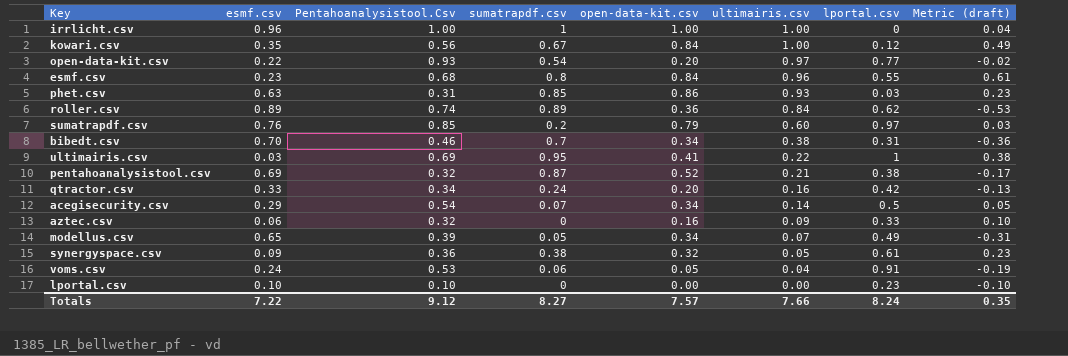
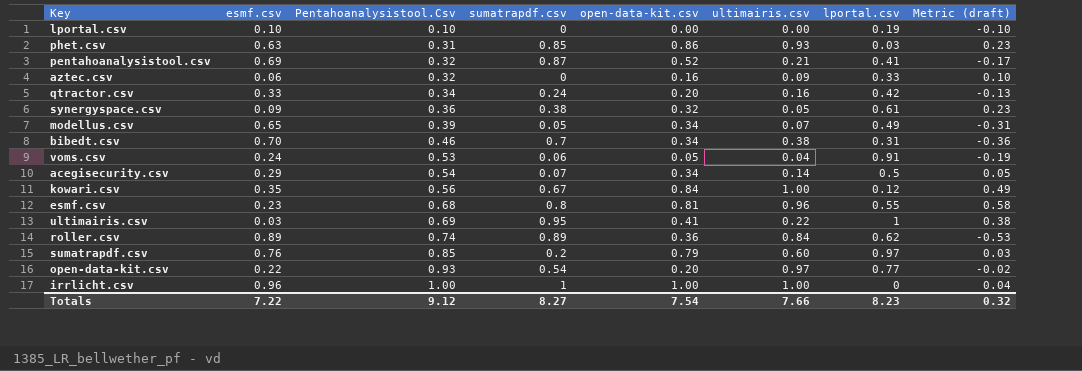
row order: ultimairis.csv descending -> Pentahoanalysistool.Csv ascending
lportal.csv | lportal.csv: 0.23 -> 0.19
pentahoanalysistool.csv | lportal.csv: 0.38 -> 0.41
esmf.csv | open-data-kit.csv: 0.84 -> 0.81
esmf.csv | Metric (draft): 0.61 -> 0.58
Totals | open-data-kit.csv: 7.57 -> 7.54
Totals | lportal.csv: 8.24 -> 8.23
Totals | Metric (draft): 0.35 -> 0.32

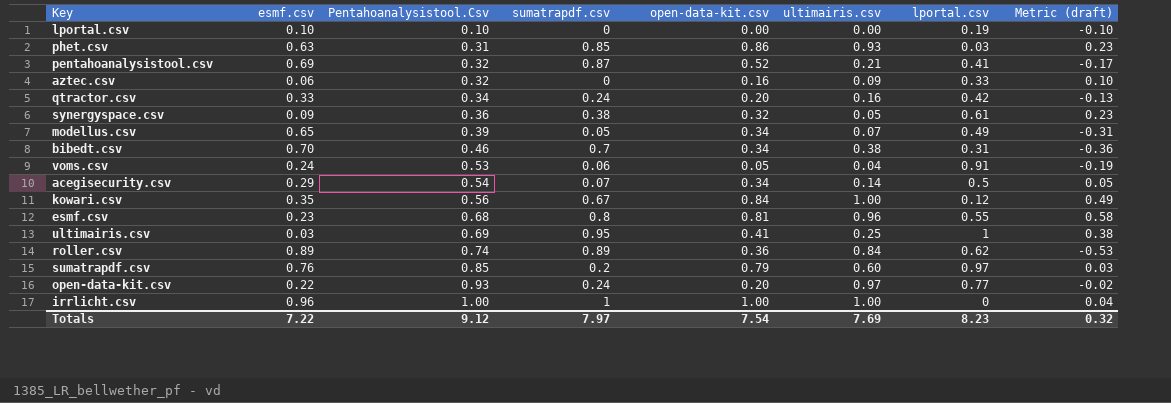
ultimairis.csv | ultimairis.csv: 0.22 -> 0.25
open-data-kit.csv | sumatrapdf.csv: 0.54 -> 0.24
Totals | sumatrapdf.csv: 8.27 -> 7.97
Totals | ultimairis.csv: 7.66 -> 7.69

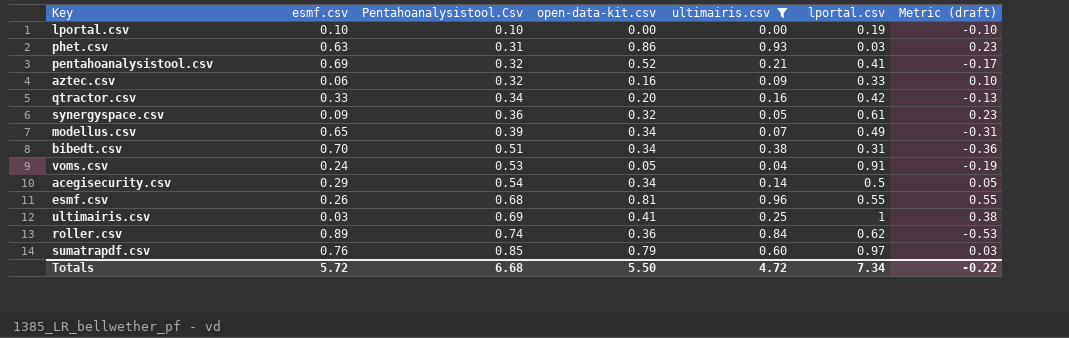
filter: none -> ultimairis.csv <= 0.96
column sumatrapdf.csv | position: 4 -> none
bibedt.csv | Pentahoanalysistool.Csv: 0.46 -> 0.51
esmf.csv | esmf.csv: 0.23 -> 0.26
esmf.csv | Metric (draft): 0.58 -> 0.55
Totals | esmf.csv: 7.22 -> 5.72
Totals | Pentahoanalysistool.Csv: 9.12 -> 6.68
Totals | open-data-kit.csv: 7.54 -> 5.50
Totals | ultimairis.csv: 7.69 -> 4.72
Totals | lportal.csv: 8.23 -> 7.34
Totals | Metric (draft): 0.32 -> -0.22

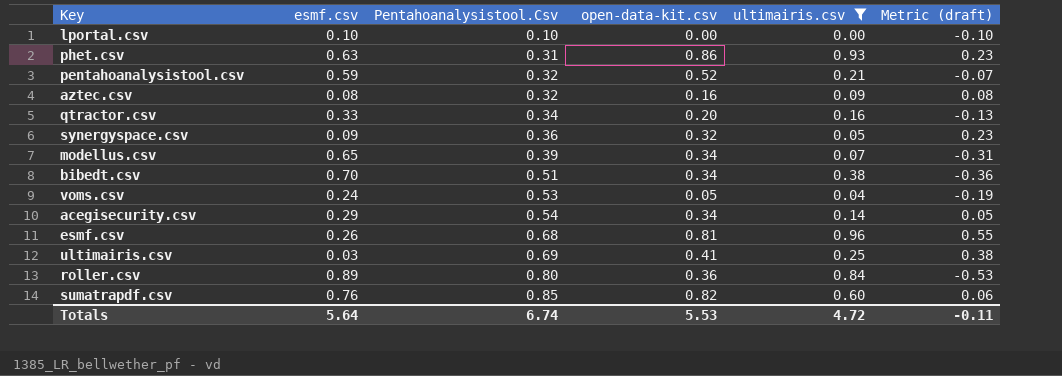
column lportal.csv | position: 6 -> none
pentahoanalysistool.csv | esmf.csv: 0.69 -> 0.59
pentahoanalysistool.csv | Metric (draft): -0.17 -> -0.07
aztec.csv | esmf.csv: 0.06 -> 0.08
aztec.csv | Metric (draft): 0.10 -> 0.08
roller.csv | Pentahoanalysistool.Csv: 0.74 -> 0.80
sumatrapdf.csv | open-data-kit.csv: 0.79 -> 0.82
sumatrapdf.csv | Metric (draft): 0.03 -> 0.06
Totals | esmf.csv: 5.72 -> 5.64
Totals | Pentahoanalysistool.Csv: 6.68 -> 6.74
Totals | open-data-kit.csv: 5.50 -> 5.53
Totals | Metric (draft): -0.22 -> -0.11

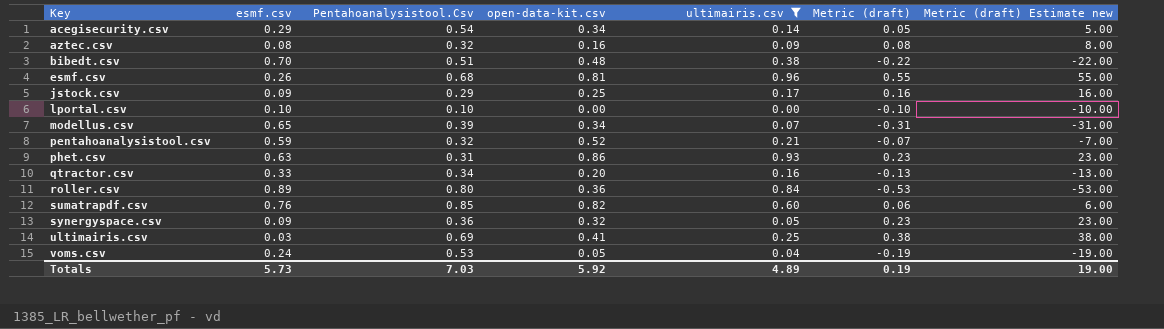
row order: Pentahoanalysistool.Csv ascending -> Key ascending
column Metric (draft) Estimate new | formula: none -> [Metric (draft)] * 100
bibedt.csv | open-data-kit.csv: 0.34 -> 0.48
bibedt.csv | Metric (draft): -0.36 -> -0.22
row jstock.csv: none -> 0.09 | 0.29 | 0.25 | 0.17 | 0.16 | 16.00
Totals | esmf.csv: 5.64 -> 5.73
Totals | Pentahoanalysistool.Csv: 6.74 -> 7.03
Totals | open-data-kit.csv: 5.53 -> 5.92
Totals | ultimairis.csv: 4.72 -> 4.89
Totals | Metric (draft): -0.11 -> 0.19

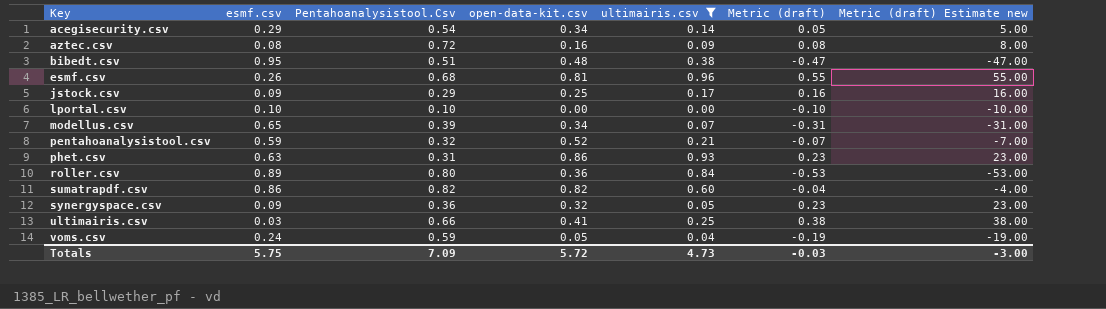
row qtractor.csv: 0.33 | 0.34 | 0.20 | 0.16 | -0.13 | -13.00 -> none
aztec.csv | Pentahoanalysistool.Csv: 0.32 -> 0.72
bibedt.csv | esmf.csv: 0.70 -> 0.95
bibedt.csv | Metric (draft): -0.22 -> -0.47
bibedt.csv | Metric (draft) Estimate new: -22.00 -> -47.00
sumatrapdf.csv | esmf.csv: 0.76 -> 0.86
sumatrapdf.csv | Pentahoanalysistool.Csv: 0.85 -> 0.82
sumatrapdf.csv | Metric (draft): 0.06 -> -0.04
sumatrapdf.csv | Metric (draft) Estimate new: 6.00 -> -4.00
ultimairis.csv | Pentahoanalysistool.Csv: 0.69 -> 0.66
voms.csv | Pentahoanalysistool.Csv: 0.53 -> 0.59
Totals | esmf.csv: 5.73 -> 5.75
Totals | Pentahoanalysistool.Csv: 7.03 -> 7.09
Totals | open-data-kit.csv: 5.92 -> 5.72
Totals | ultimairis.csv: 4.89 -> 4.73
Totals | Metric (draft): 0.19 -> -0.03
Totals | Metric (draft) Estimate new: 19.00 -> -3.00

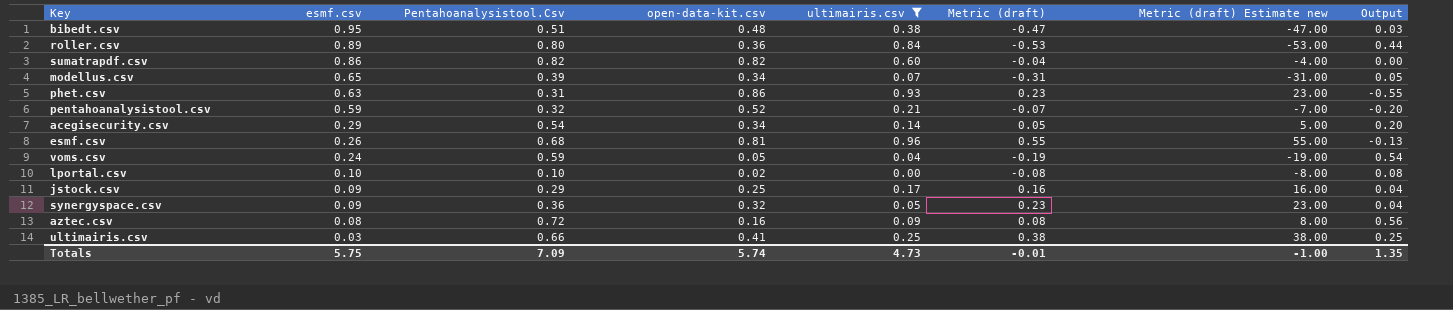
row order: Key ascending -> esmf.csv descending
column Output | formula: none -> [Pentahoanalysistool.Csv] - [open-data-kit.csv]
lportal.csv | open-data-kit.csv: 0.00 -> 0.02
lportal.csv | Metric (draft): -0.10 -> -0.08
lportal.csv | Metric (draft) Estimate new: -10.00 -> -8.00
Totals | open-data-kit.csv: 5.72 -> 5.74
Totals | Metric (draft): -0.03 -> -0.01
Totals | Metric (draft) Estimate new: -3.00 -> -1.00

